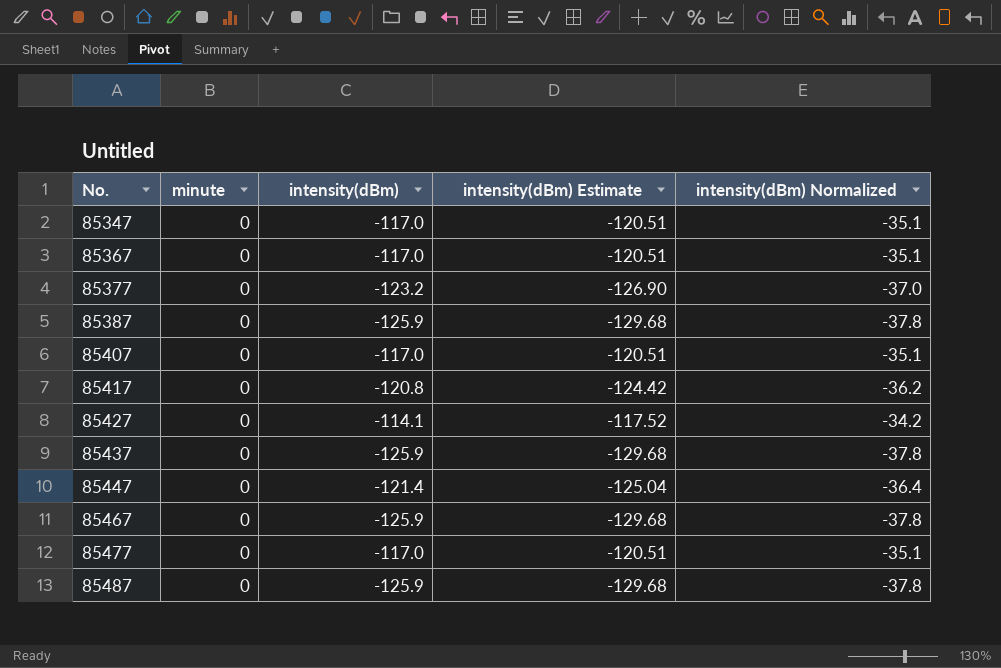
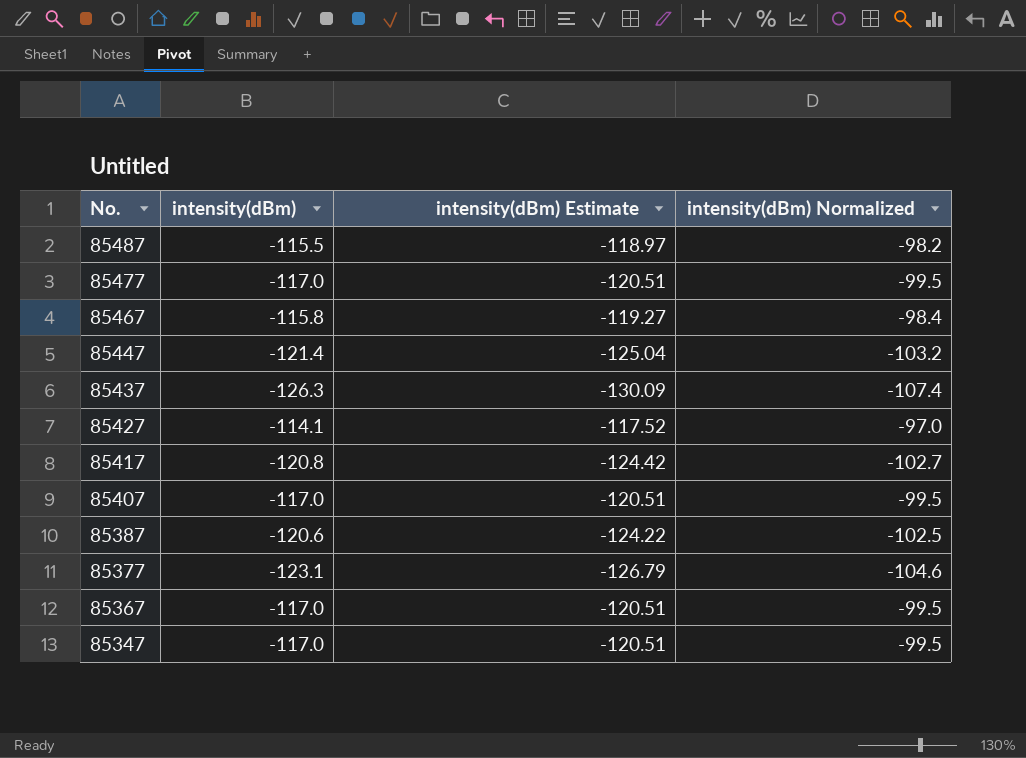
row order: No. ascending -> No. descending
column minute | position: 2 -> none
column intensity(dBm) Normalized | formula: [intensity(dBm)] * 0.3 -> [intensity(dBm)] * 0.85
85487 | intensity(dBm): -125.9 -> -115.5
85487 | intensity(dBm) Estimate: -129.68 -> -118.97
85467 | intensity(dBm): -125.9 -> -115.8
85467 | intensity(dBm) Estimate: -129.68 -> -119.27
85437 | intensity(dBm): -125.9 -> -126.3
85437 | intensity(dBm) Estimate: -129.68 -> -130.09
85387 | intensity(dBm): -125.9 -> -120.6
85387 | intensity(dBm) Estimate: -129.68 -> -124.22
85377 | intensity(dBm): -123.2 -> -123.1
85377 | intensity(dBm) Estimate: -126.90 -> -126.79

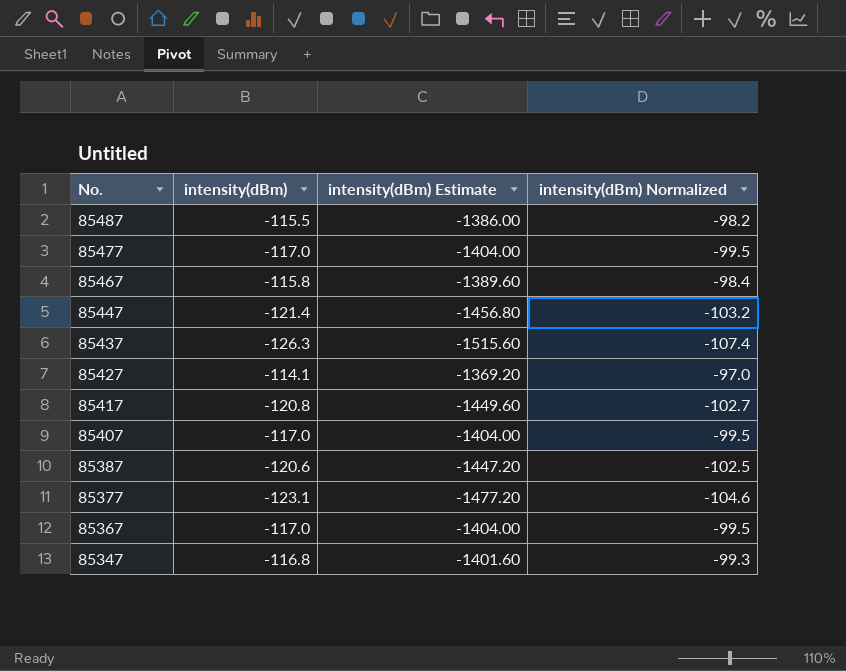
column intensity(dBm) Estimate | formula: [intensity(dBm)] * 1.03 -> [intensity(dBm)] * 12
85347 | intensity(dBm): -117.0 -> -116.8
85347 | intensity(dBm) Normalized: -99.5 -> -99.3

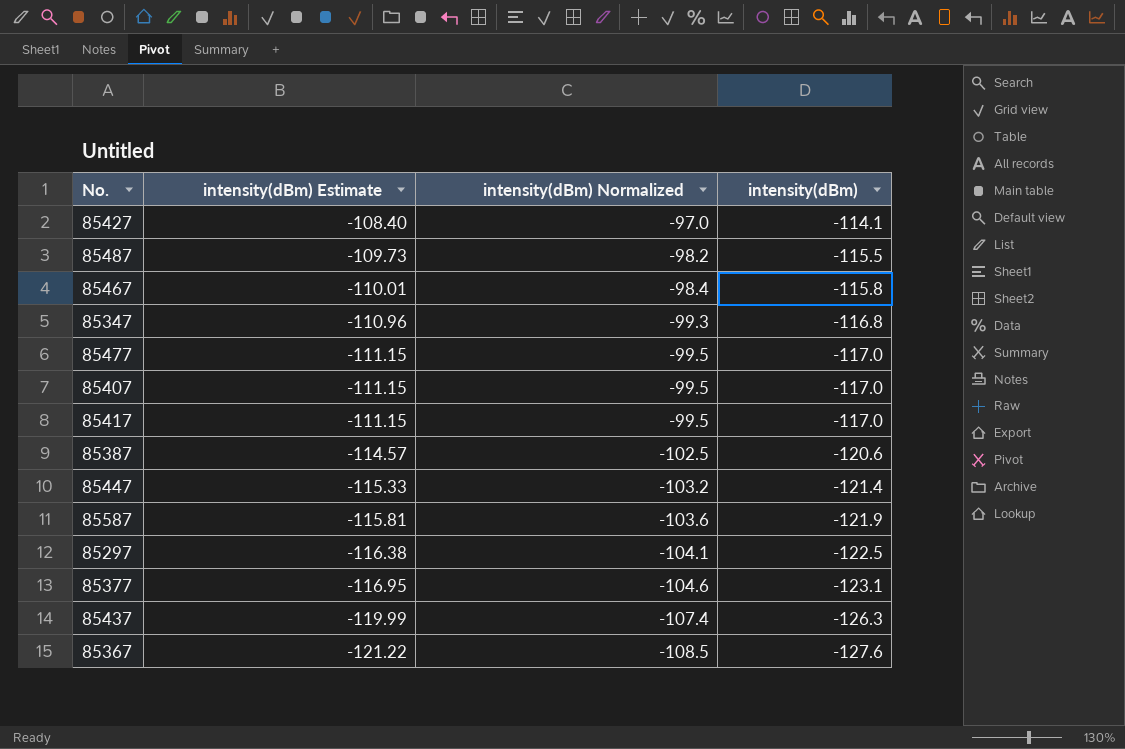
row order: No. descending -> intensity(dBm) Estimate descending
column intensity(dBm) Estimate | formula: [intensity(dBm)] * 12 -> [intensity(dBm)] * 0.95
column intensity(dBm) | position: 2 -> 4
85417 | intensity(dBm) Normalized: -102.7 -> -99.5
85417 | intensity(dBm): -120.8 -> -117.0
row 85587: none -> -115.81 | -103.6 | -121.9
row 85297: none -> -116.38 | -104.1 | -122.5
85367 | intensity(dBm) Normalized: -99.5 -> -108.5
85367 | intensity(dBm): -117.0 -> -127.6

